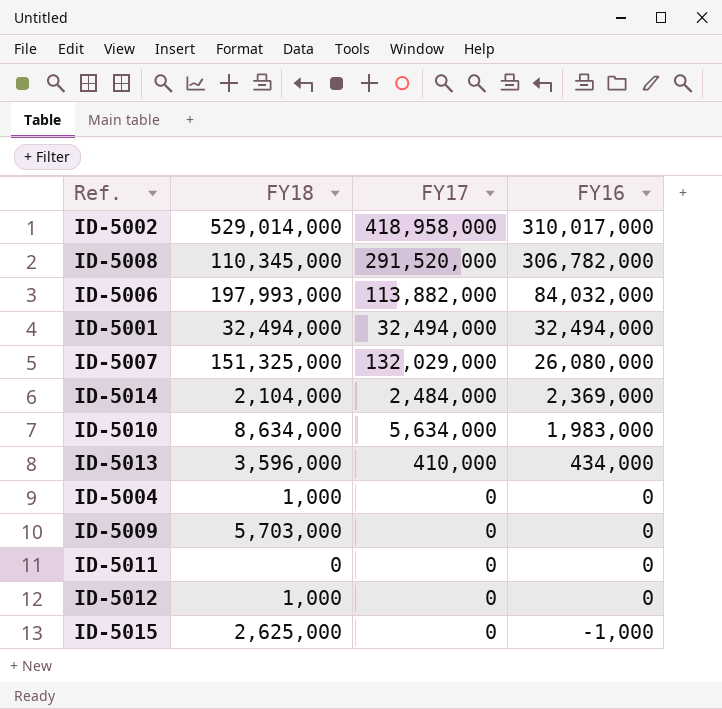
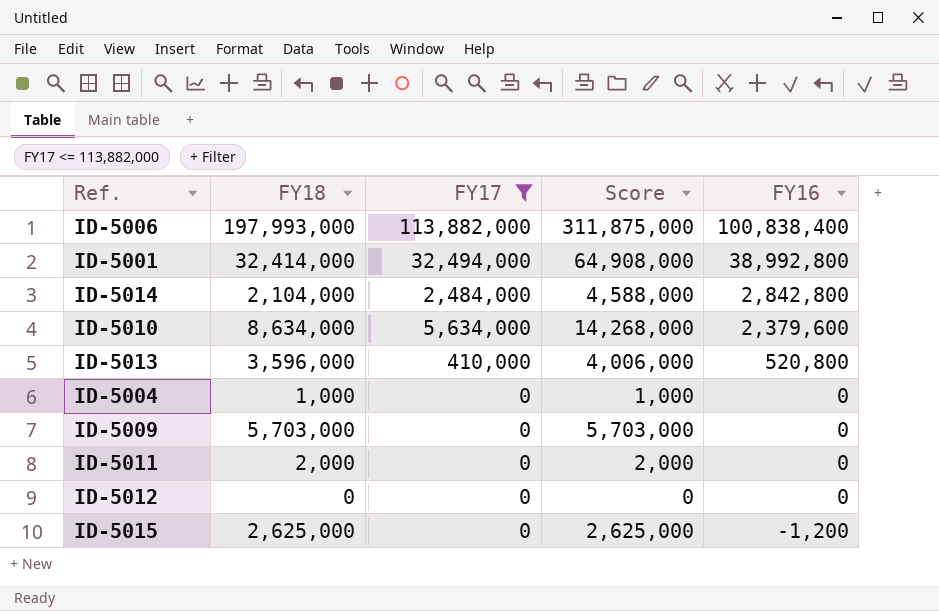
filter: none -> FY17 <= 113,882,000
column Score | formula: none -> [FY18] + [FY17]
ID-5006 | FY16: 84,032,000 -> 100,838,400
ID-5001 | FY18: 32,494,000 -> 32,414,000
ID-5001 | FY16: 32,494,000 -> 38,992,800
ID-5014 | FY16: 2,369,000 -> 2,842,800
ID-5010 | FY16: 1,983,000 -> 2,379,600
ID-5013 | FY16: 434,000 -> 520,800
ID-5011 | FY18: 0 -> 2,000
ID-5012 | FY18: 1,000 -> 0
ID-5015 | FY16: -1,000 -> -1,200

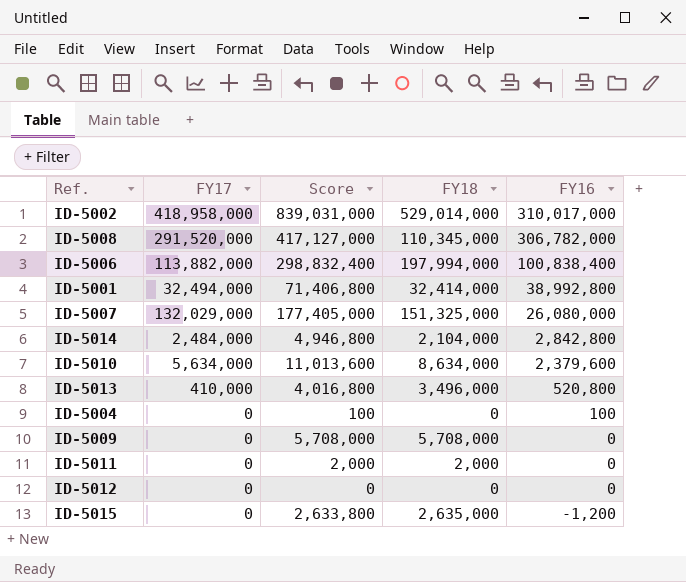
filter: FY17 <= 113,882,000 -> none
column Score | formula: [FY18] + [FY17] -> [FY18] + [FY16]
column FY18 | position: 2 -> 4
ID-5006 | FY18: 197,993,000 -> 197,994,000
ID-5013 | FY18: 3,596,000 -> 3,496,000
ID-5004 | FY18: 1,000 -> 0
ID-5004 | FY16: 0 -> 100
ID-5009 | FY18: 5,703,000 -> 5,708,000
ID-5015 | FY18: 2,625,000 -> 2,635,000

